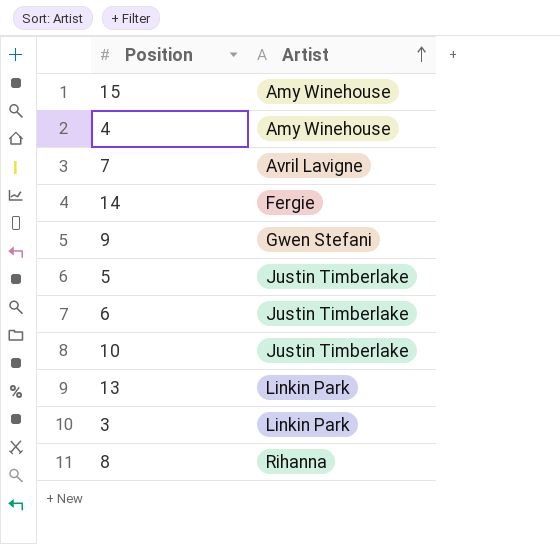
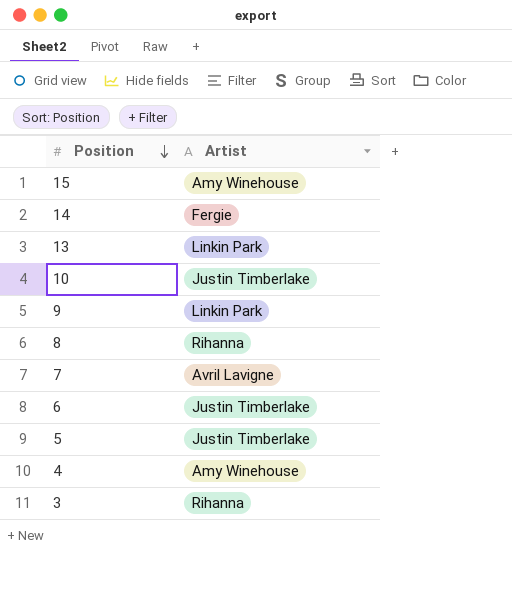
row order: Artist ascending -> Position descending
9 | Artist: Gwen Stefani -> Linkin Park
3 | Artist: Linkin Park -> Rihanna

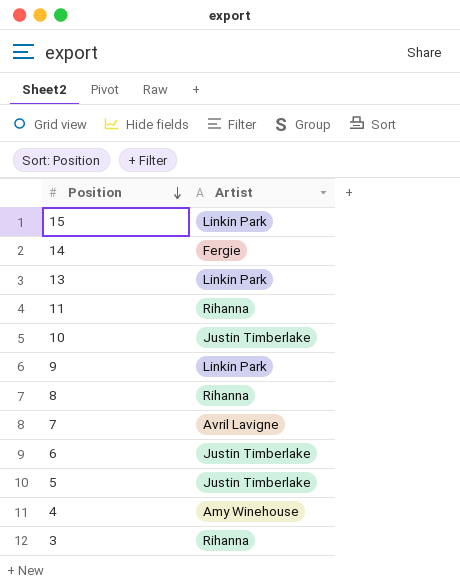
15 | Artist: Amy Winehouse -> Linkin Park
row 11: none -> Rihanna

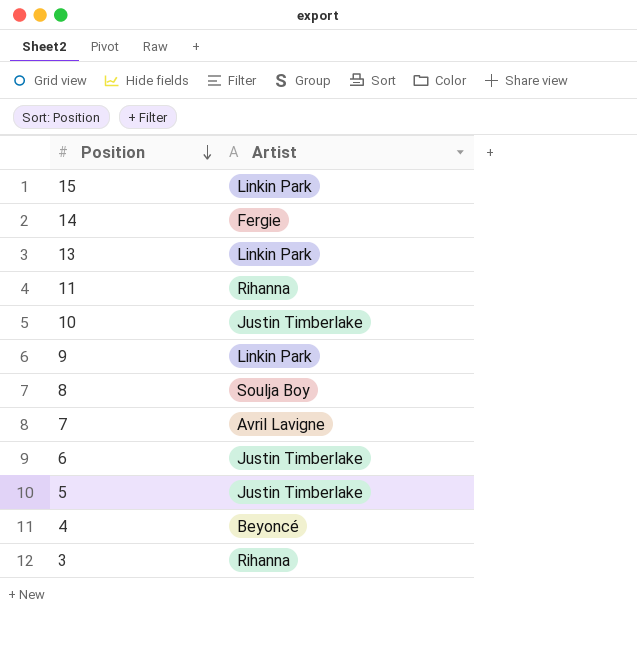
8 | Artist: Rihanna -> Soulja Boy
4 | Artist: Amy Winehouse -> Beyoncé

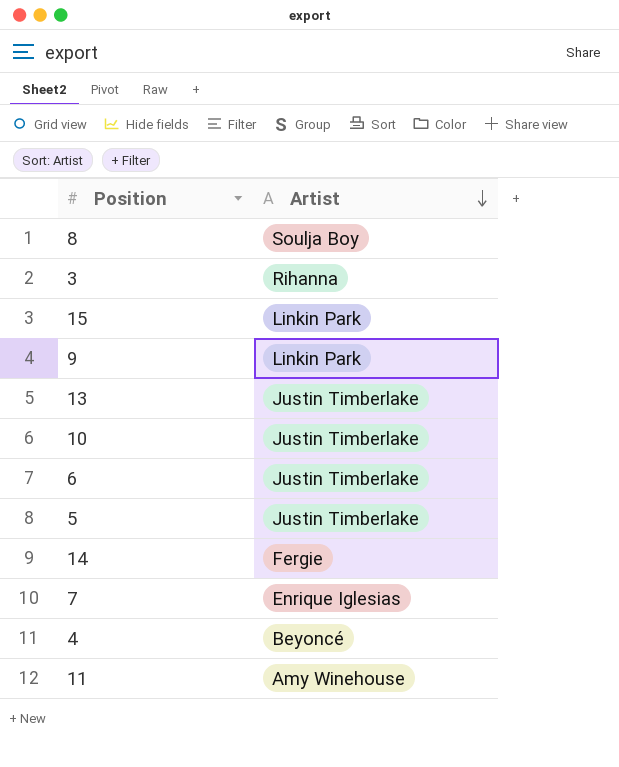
row order: Position descending -> Artist descending
13 | Artist: Linkin Park -> Justin Timberlake
7 | Artist: Avril Lavigne -> Enrique Iglesias
11 | Artist: Rihanna -> Amy Winehouse

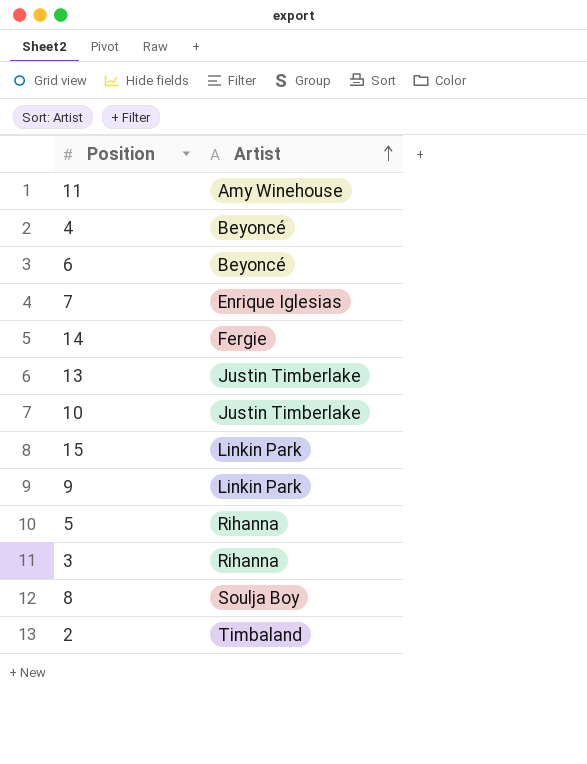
row order: Artist descending -> Artist ascending
6 | Artist: Justin Timberlake -> Beyoncé
5 | Artist: Justin Timberlake -> Rihanna
row 2: none -> Timbaland

